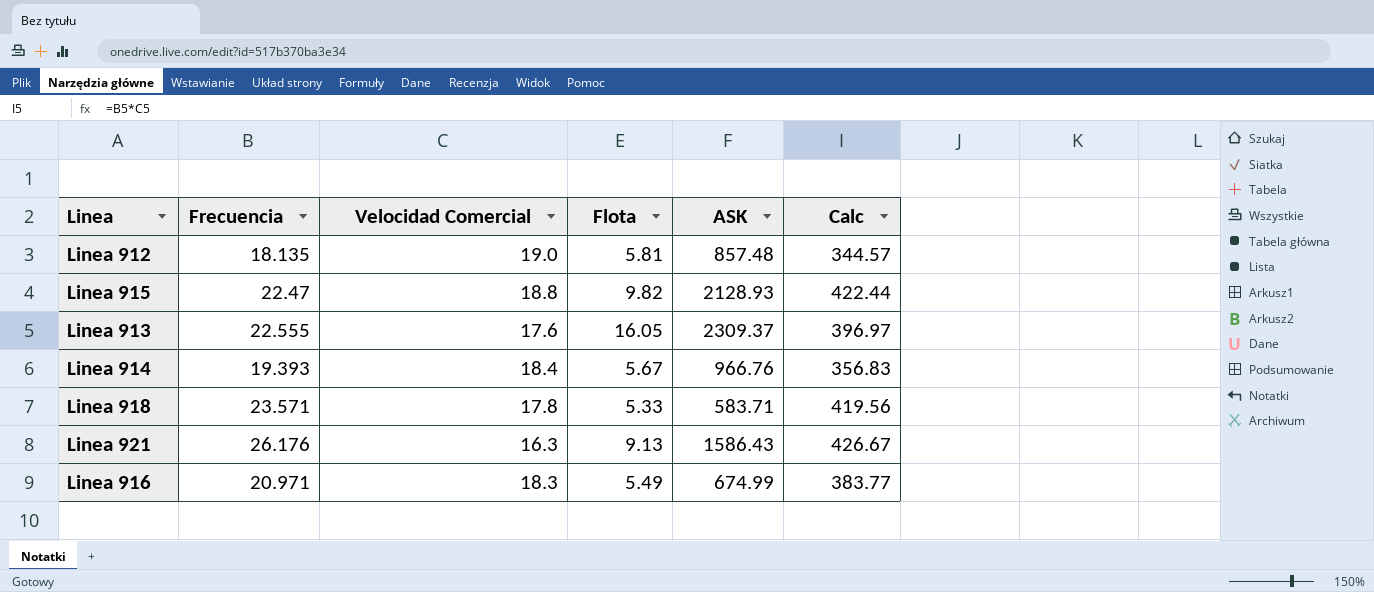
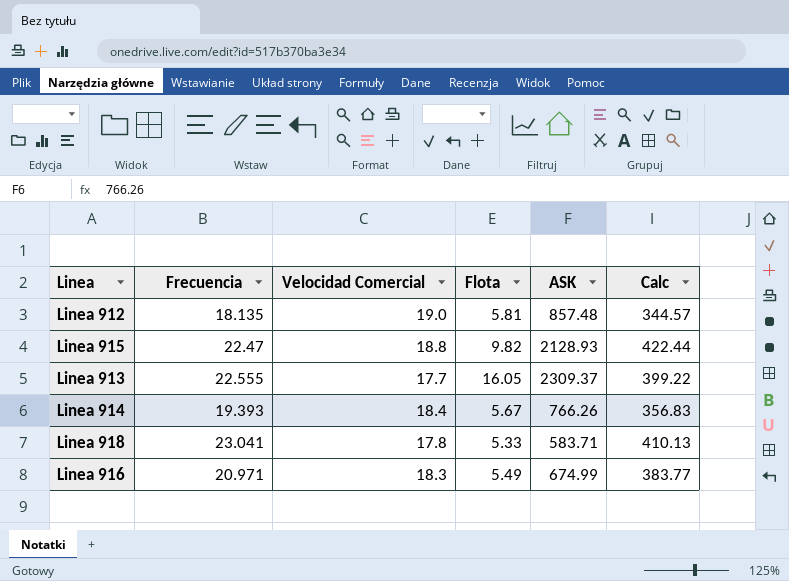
row Linea 921: 26.176 | 16.3 | 9.13 | 1586.43 | 426.67 -> none
Linea 913 | Velocidad Comercial: 17.6 -> 17.7
Linea 913 | Calc: 396.97 -> 399.22
Linea 914 | ASK: 966.76 -> 766.26
Linea 918 | Frecuencia: 23.571 -> 23.041
Linea 918 | Calc: 419.56 -> 410.13

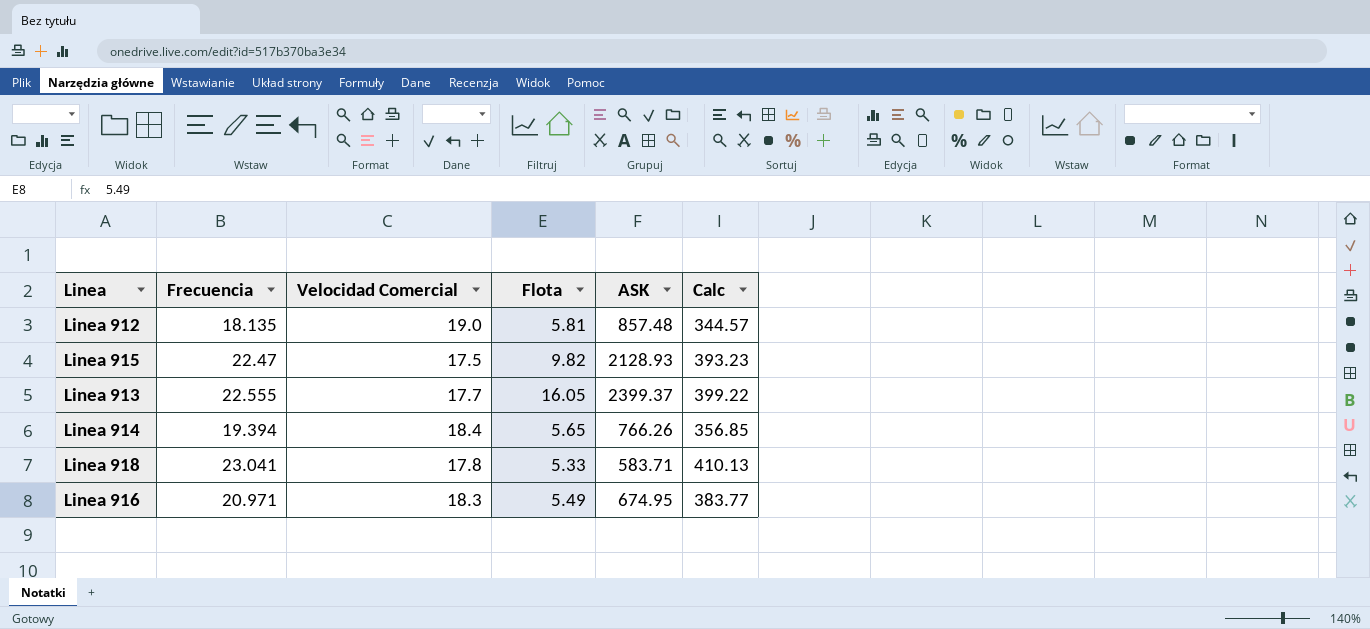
Linea 915 | Velocidad Comercial: 18.8 -> 17.5
Linea 915 | Calc: 422.44 -> 393.23
Linea 913 | ASK: 2309.37 -> 2399.37
Linea 914 | Frecuencia: 19.393 -> 19.394
Linea 914 | Flota: 5.67 -> 5.65
Linea 914 | Calc: 356.83 -> 356.85
Linea 916 | ASK: 674.99 -> 674.95

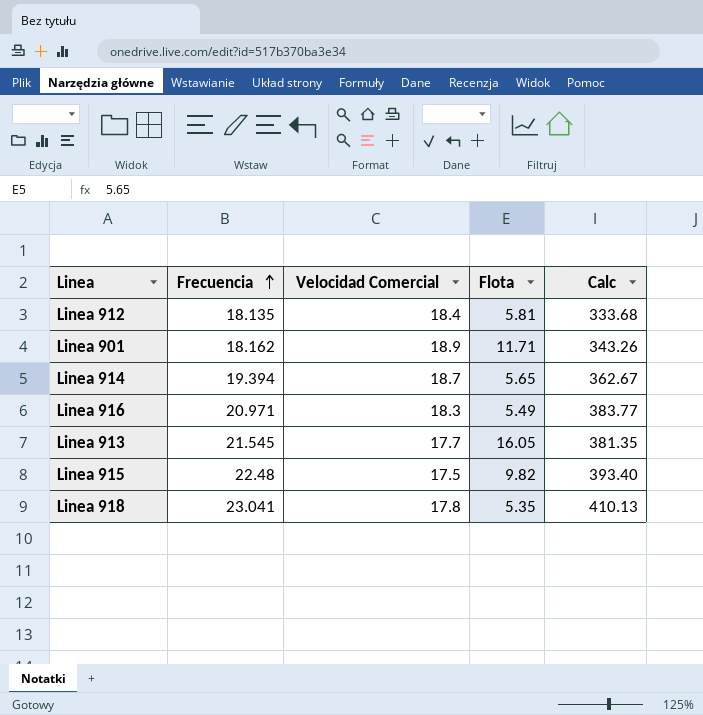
row order: none -> Frecuencia ascending
column ASK | position: 5 -> none
Linea 912 | Velocidad Comercial: 19.0 -> 18.4
Linea 912 | Calc: 344.57 -> 333.68
row Linea 901: none -> 18.162 | 18.9 | 11.71 | 343.26
Linea 914 | Velocidad Comercial: 18.4 -> 18.7
Linea 914 | Calc: 356.85 -> 362.67
Linea 913 | Frecuencia: 22.555 -> 21.545
Linea 913 | Calc: 399.22 -> 381.35
Linea 915 | Frecuencia: 22.47 -> 22.48
Linea 915 | Calc: 393.23 -> 393.40
Linea 918 | Flota: 5.33 -> 5.35

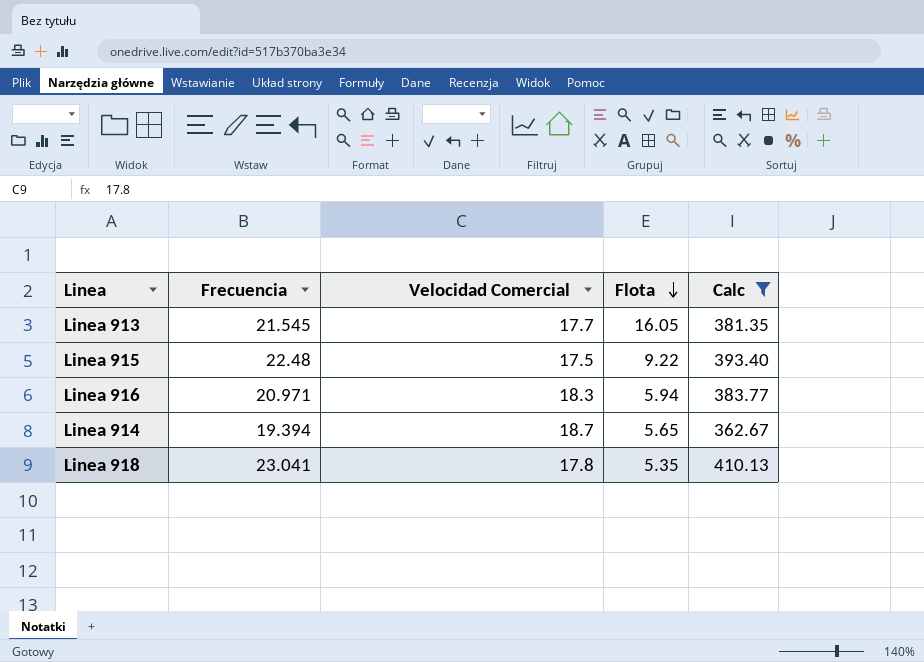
filter: none -> Calc >= 362.67
row order: Frecuencia ascending -> Flota descending
Linea 915 | Flota: 9.82 -> 9.22
Linea 916 | Flota: 5.49 -> 5.94

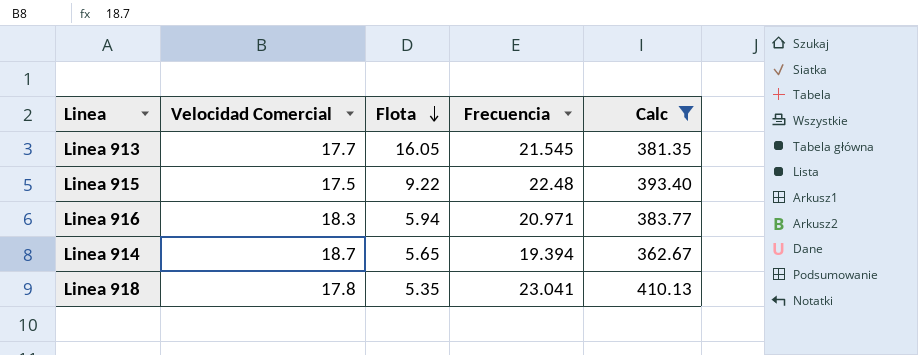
column Frecuencia | position: 2 -> 4

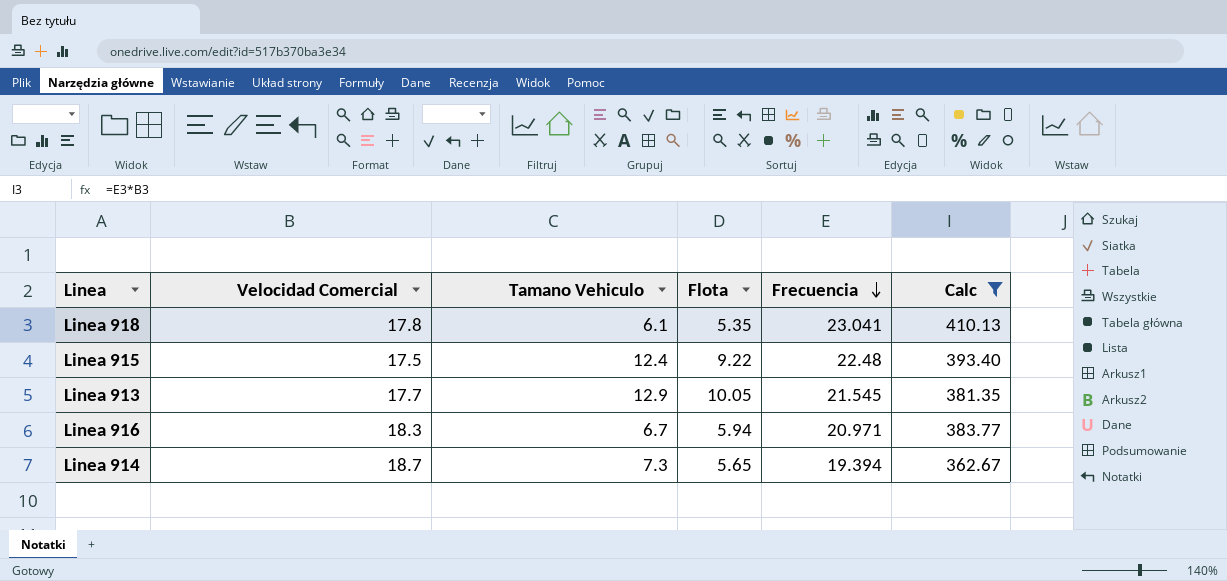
row order: Flota descending -> Frecuencia descending
column Tamano Vehiculo | position: none -> 3
Linea 913 | Flota: 16.05 -> 10.05

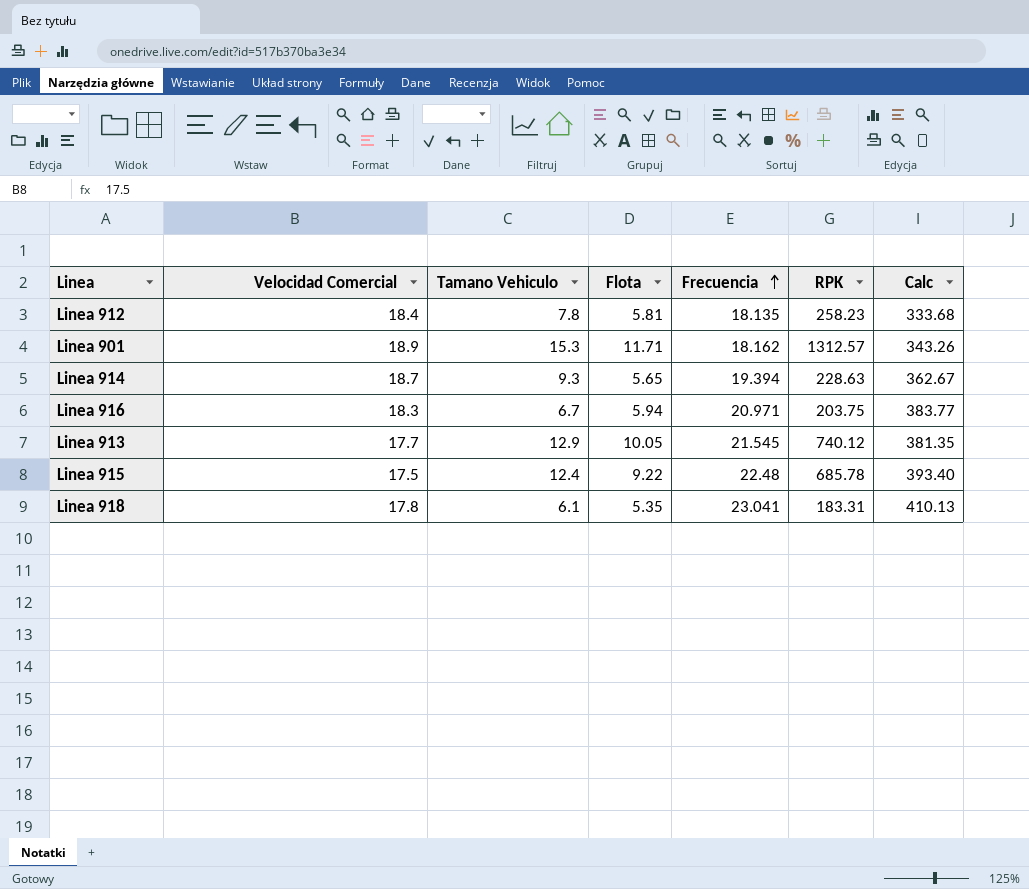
filter: Calc >= 362.67 -> none
row order: Frecuencia descending -> Frecuencia ascending
column RPK | position: none -> 6
Linea 914 | Tamano Vehiculo: 7.3 -> 9.3

